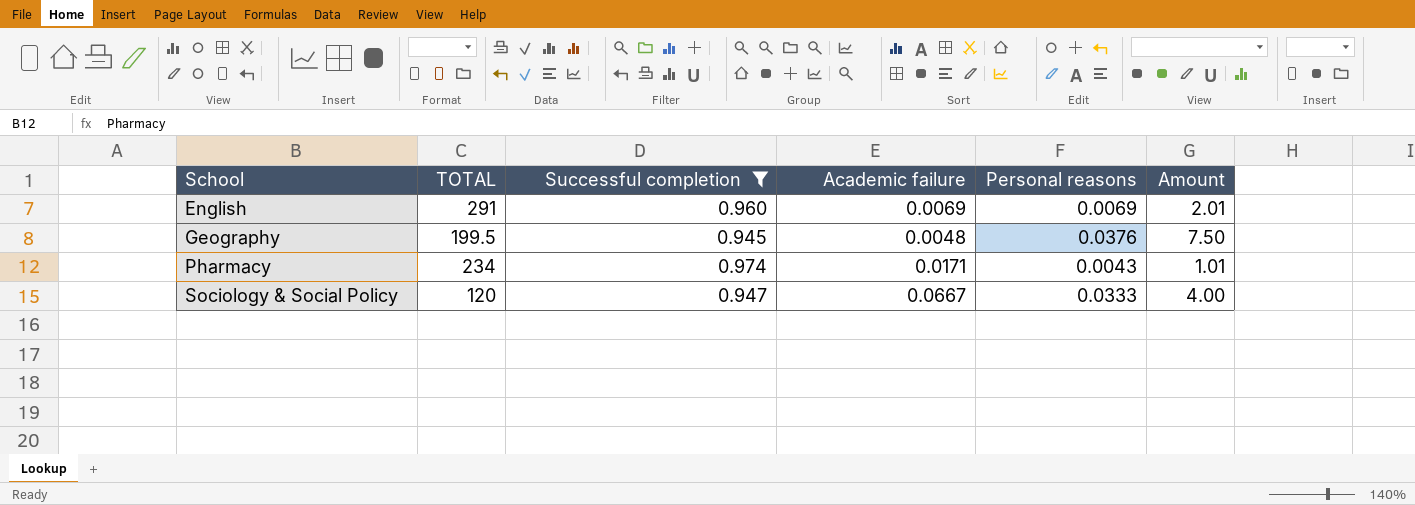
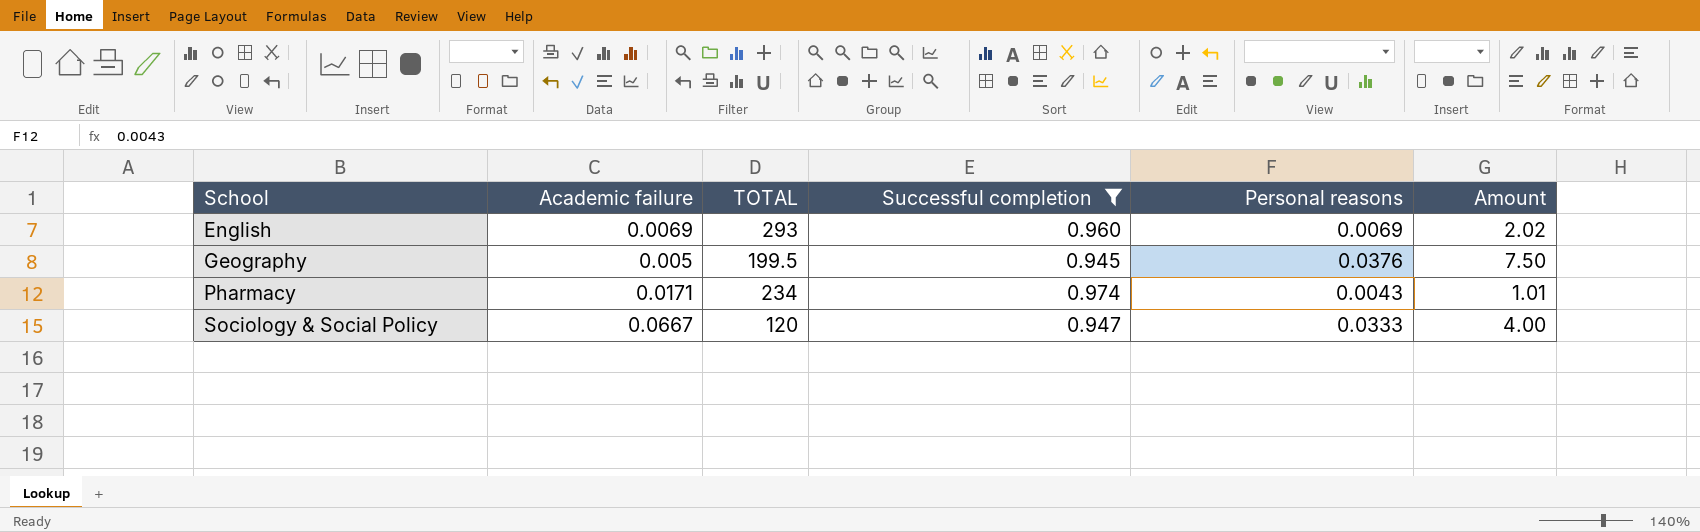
column Academic failure | position: 4 -> 2
English | TOTAL: 291 -> 293
English | Amount: 2.01 -> 2.02
Geography | Academic failure: 0.0048 -> 0.005

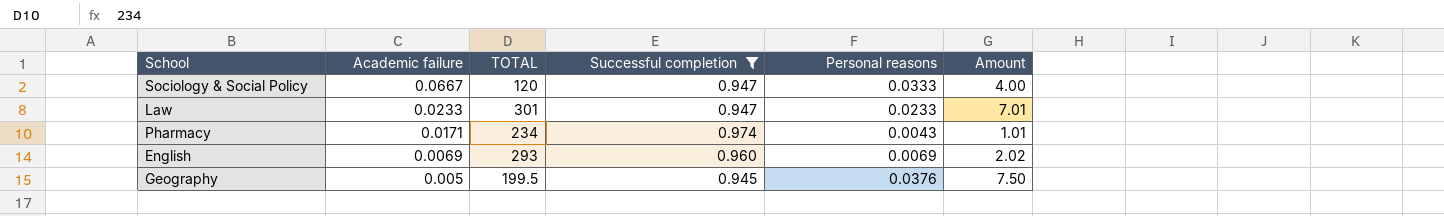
row order: School ascending -> Academic failure descending
row Law: none -> 0.0233 | 301 | 0.947 | 0.0233 | 7.01

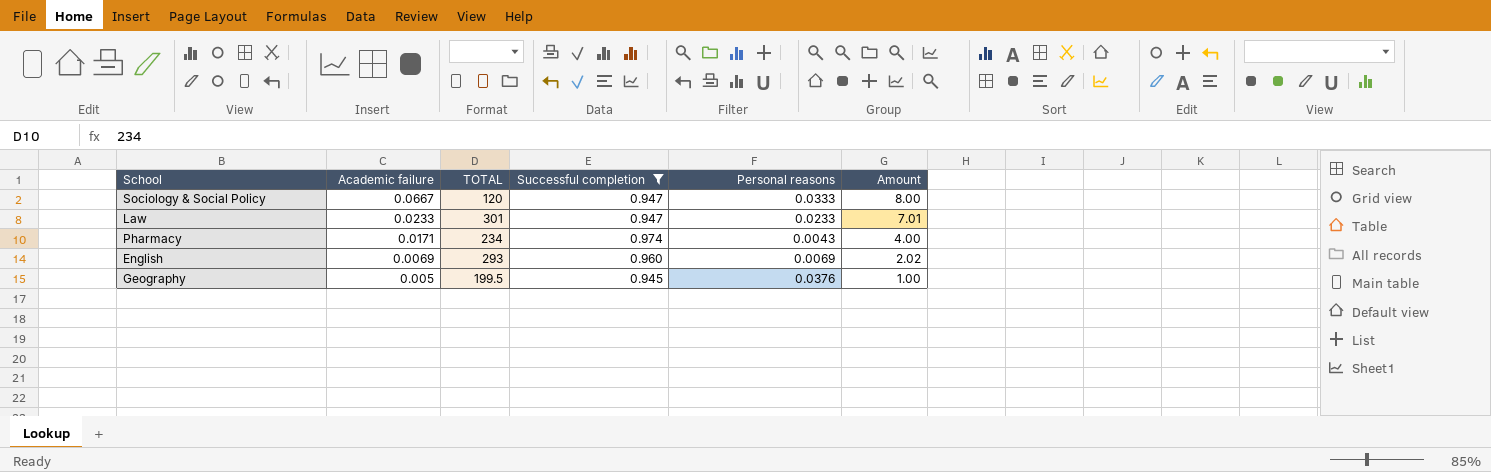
column Amount | formula: [TOTAL] * [Personal reasons] -> [Academic failure] * [TOTAL]

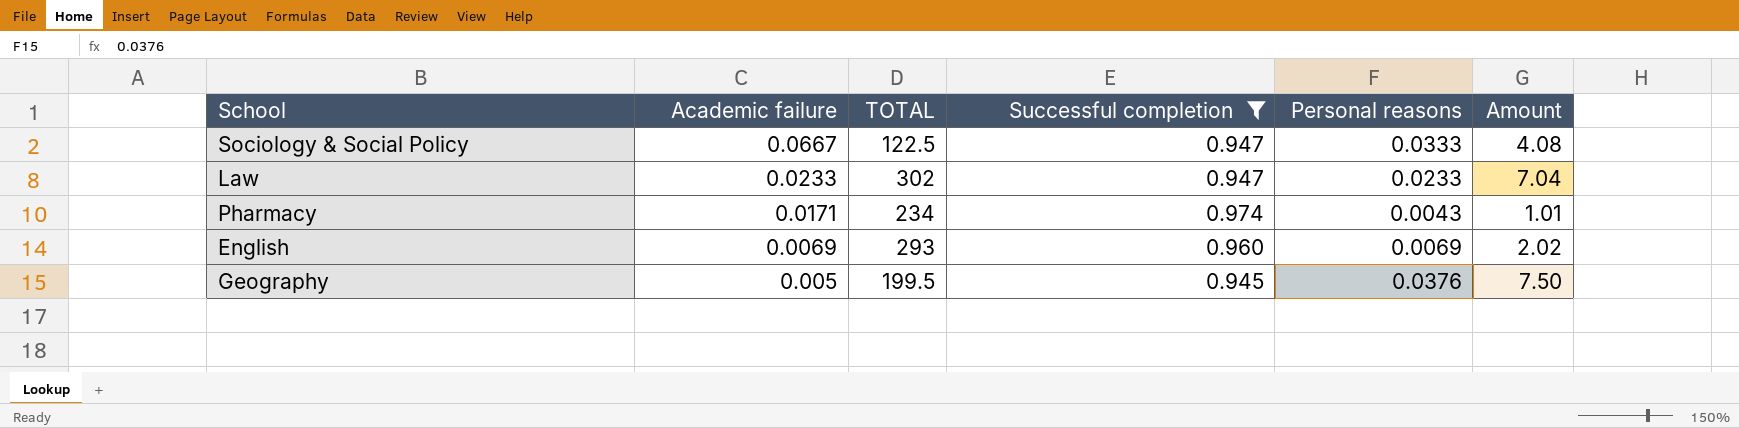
column Amount | formula: [Academic failure] * [TOTAL] -> [TOTAL] * [Personal reasons]
Sociology & Social Policy | TOTAL: 120 -> 122.5
Law | TOTAL: 301 -> 302

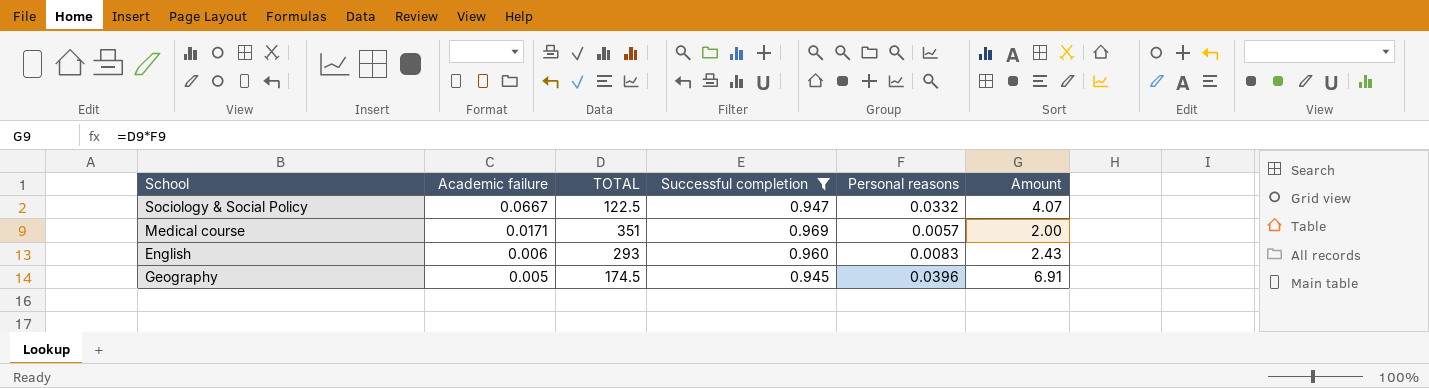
row Law: 0.0233 | 302 | 0.947 | 0.0233 | 7.04 -> none
row Pharmacy: 0.0171 | 234 | 0.974 | 0.0043 | 1.01 -> none
Sociology & Social Policy | Personal reasons: 0.0333 -> 0.0332
Sociology & Social Policy | Amount: 4.08 -> 4.07
row Medical course: none -> 0.0171 | 351 | 0.969 | 0.0057 | 2.00
English | Academic failure: 0.0069 -> 0.006
English | Personal reasons: 0.0069 -> 0.0083
English | Amount: 2.02 -> 2.43
Geography | TOTAL: 199.5 -> 174.5
Geography | Personal reasons: 0.0376 -> 0.0396
Geography | Amount: 7.50 -> 6.91

